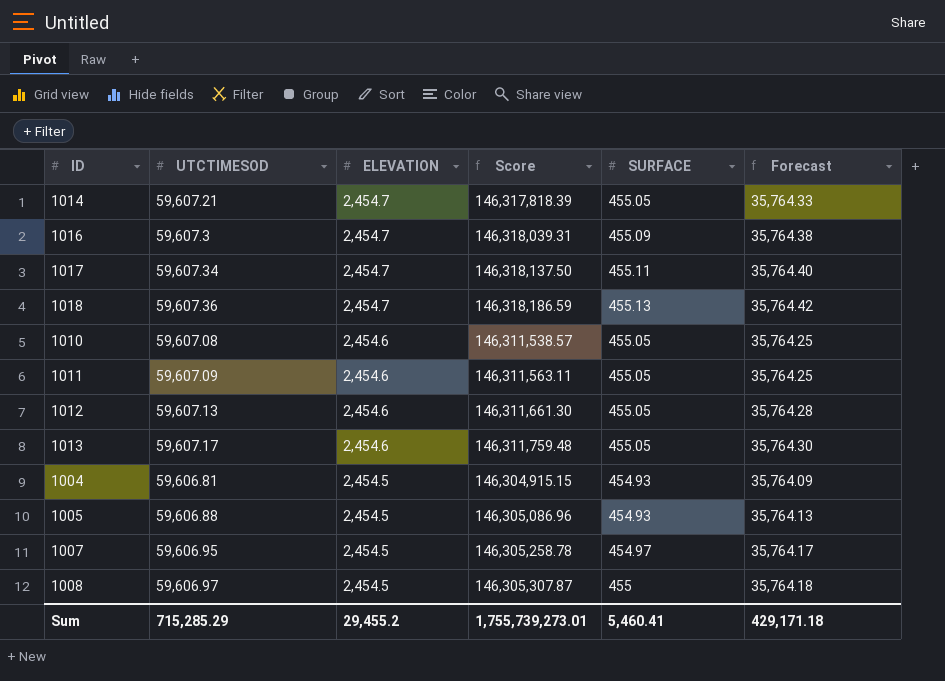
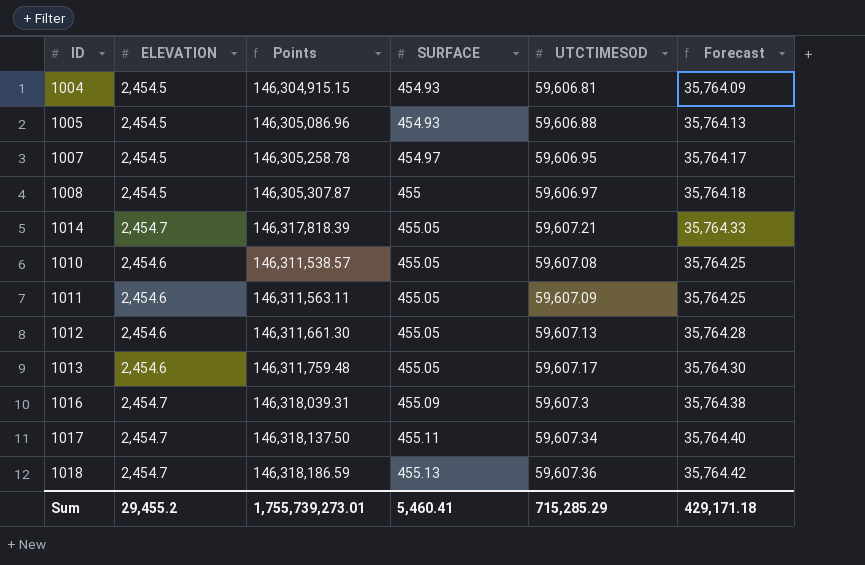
row order: ELEVATION descending -> SURFACE ascending
column name: Score -> Points
column UTCTIMESOD | position: 2 -> 5

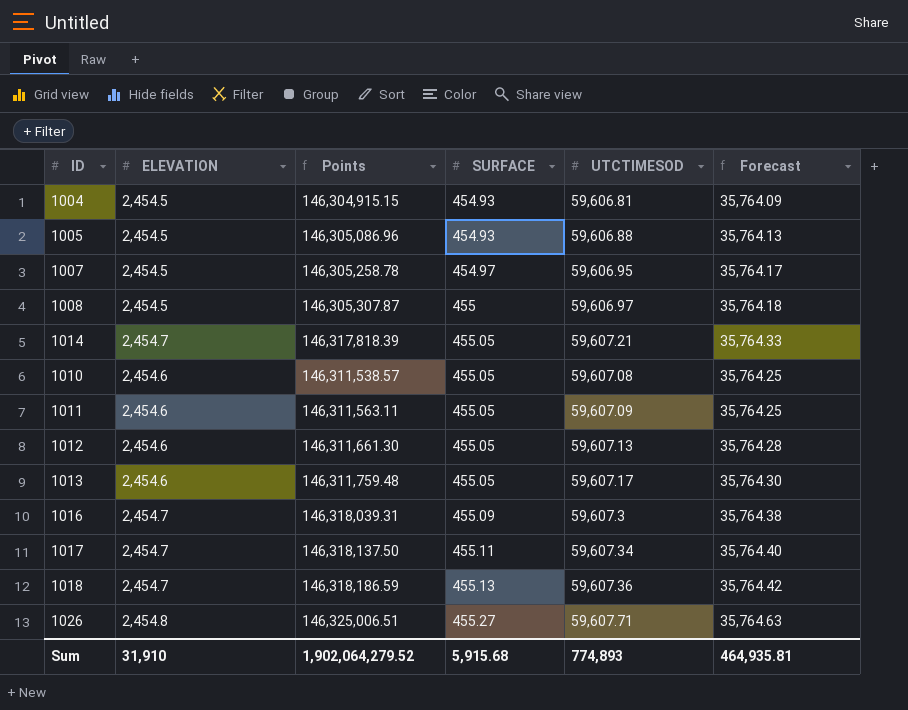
row 1026: none -> 2,454.8 | 146,325,006.51 | 455.27 | 59,607.71 | 35,764.63
Sum | ELEVATION: 29,455.2 -> 31,910
Sum | Points: 1,755,739,273.01 -> 1,902,064,279.52
Sum | SURFACE: 5,460.41 -> 5,915.68
Sum | UTCTIMESOD: 715,285.29 -> 774,893
Sum | Forecast: 429,171.18 -> 464,935.81

